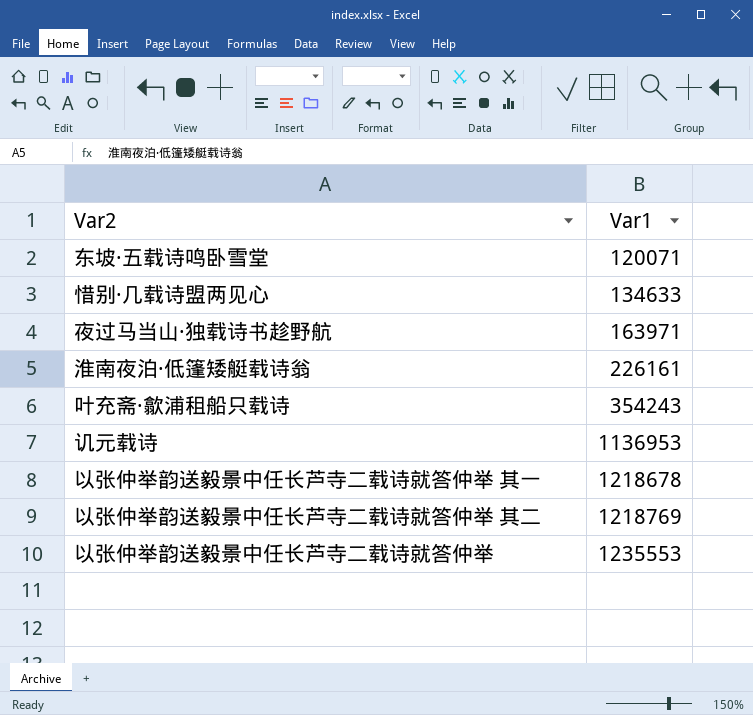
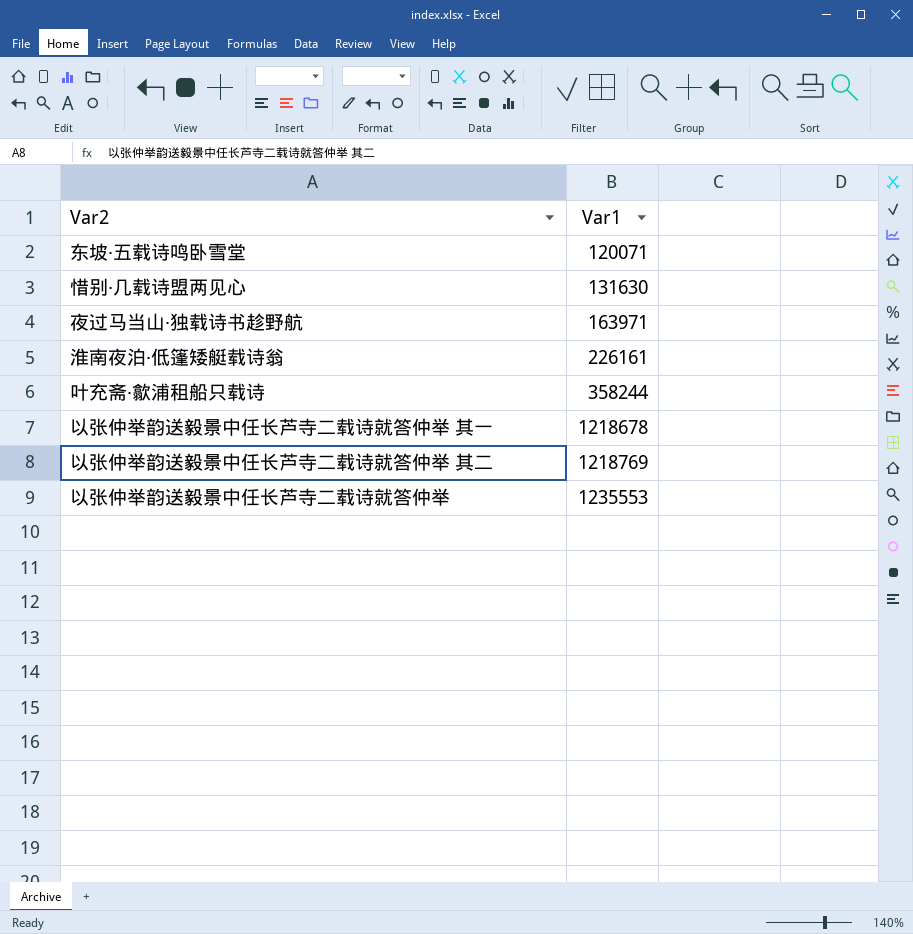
row 讥元载诗: 1136953 -> none
惜别·几载诗盟两见心 | Var1: 134633 -> 131630
叶充斋·歙浦租船只载诗 | Var1: 354243 -> 358244

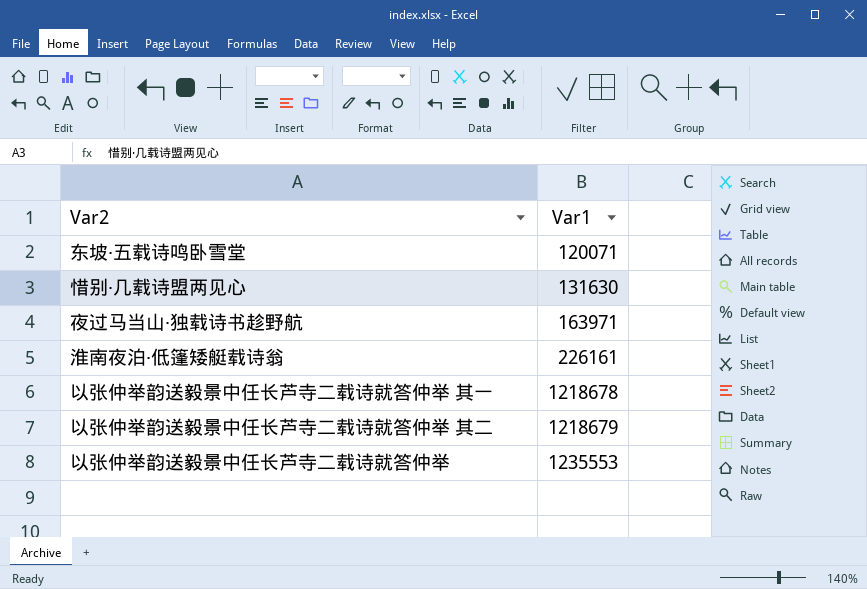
row 叶充斋·歙浦租船只载诗: 358244 -> none
以张仲举韵送毅景中任长芦寺二载诗就答仲举 其二 | Var1: 1218769 -> 1218679

